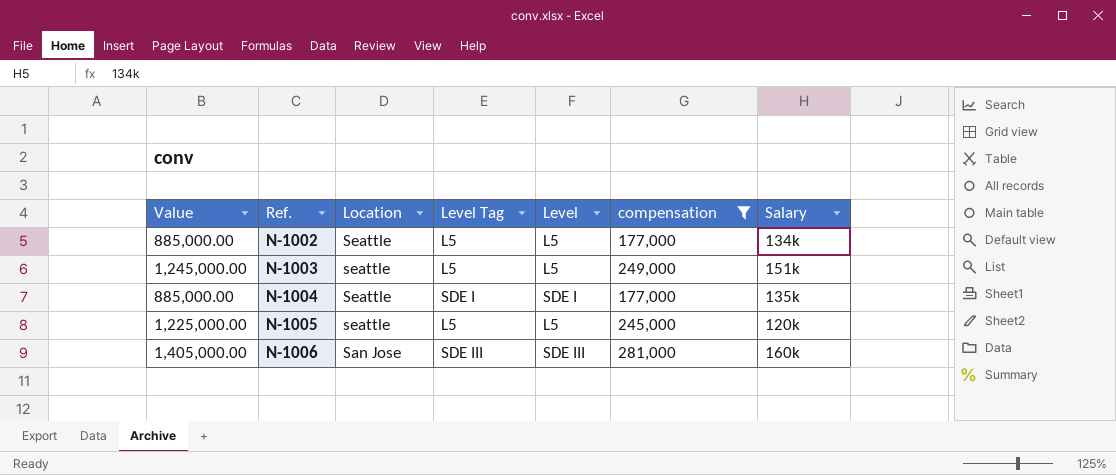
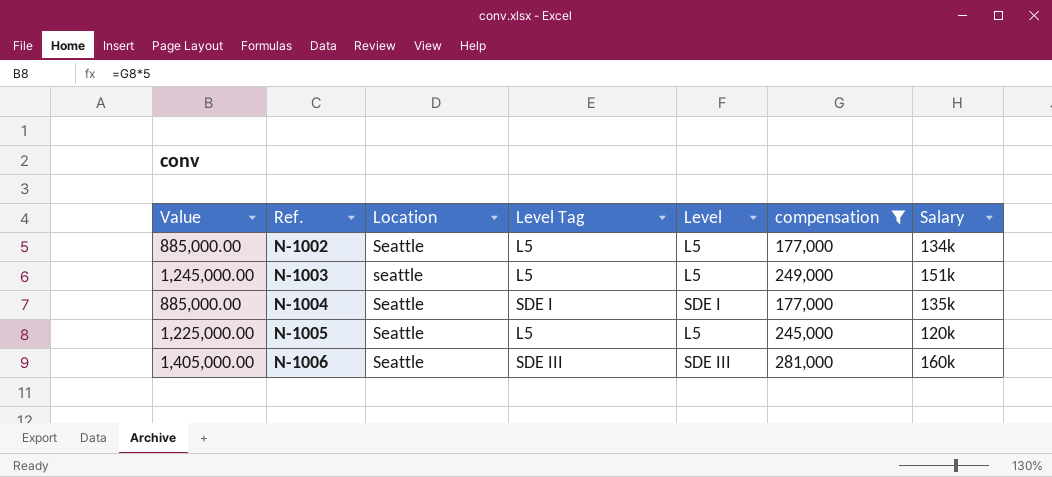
N-1005 | Location: seattle -> Seattle
N-1006 | Location: San Jose -> Seattle

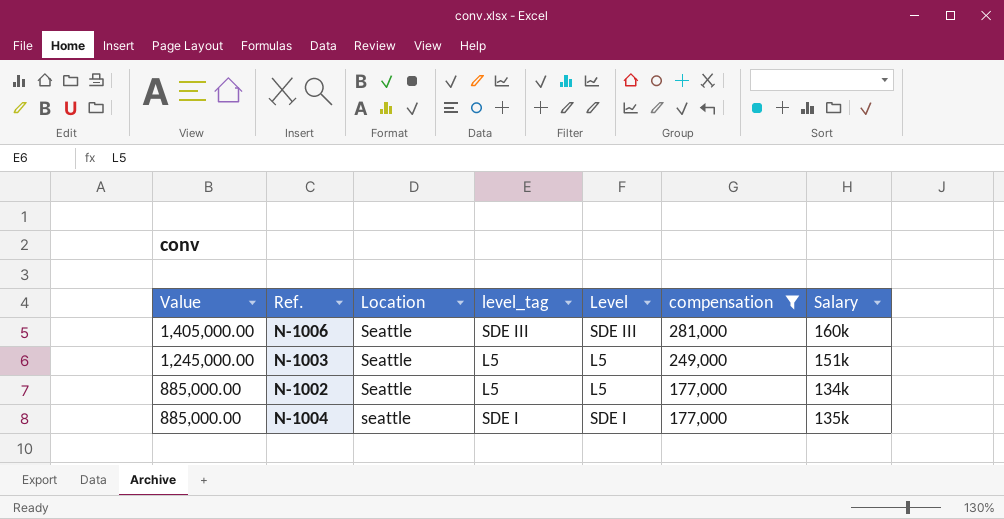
row order: Ref. ascending -> Value descending
column name: Level Tag -> level_tag
row N-1005: 1,225,000.00 | Seattle | L5 | L5 | 245,000 | 120k -> none
N-1003 | Location: seattle -> Seattle
N-1004 | Location: Seattle -> seattle

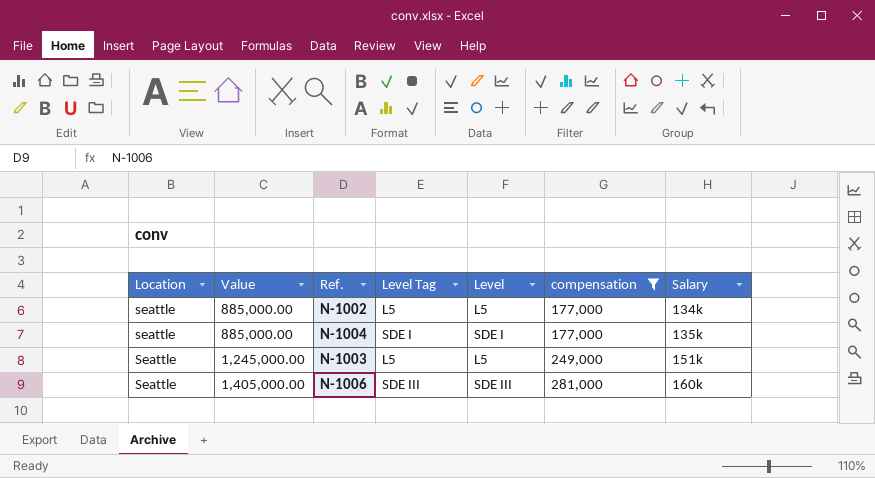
row order: Value descending -> Value ascending
column Location | position: 3 -> 1
column name: level_tag -> Level Tag
N-1002 | Location: Seattle -> seattle

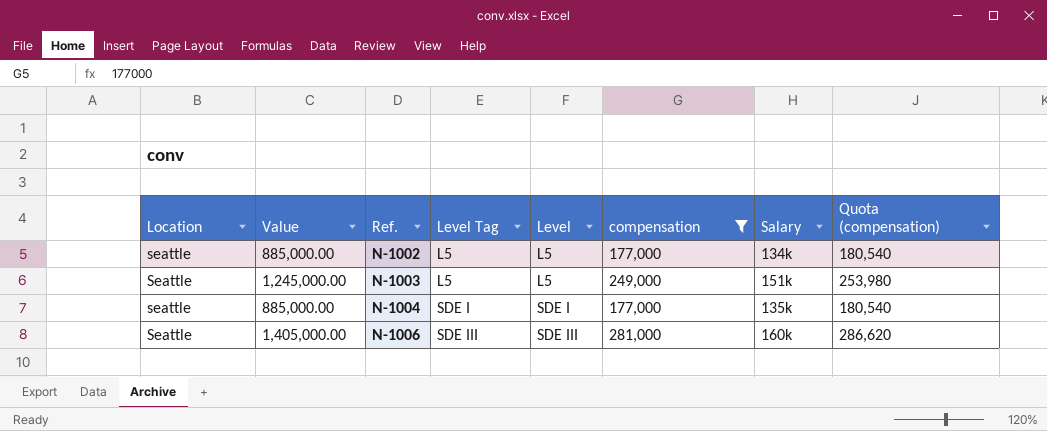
row order: Value ascending -> Ref. ascending
column Quota (compensation) | formula: none -> [compensation] * 1.02

